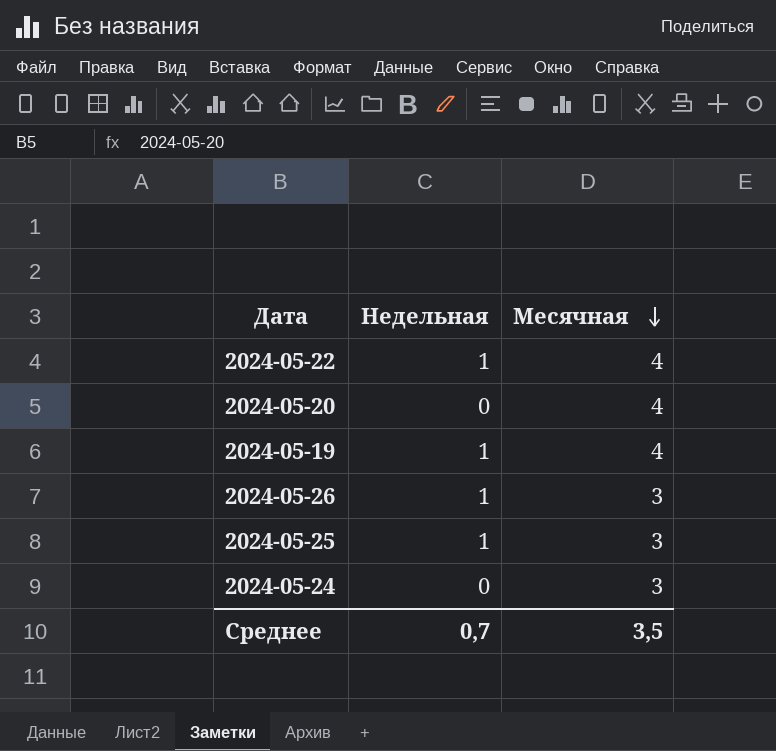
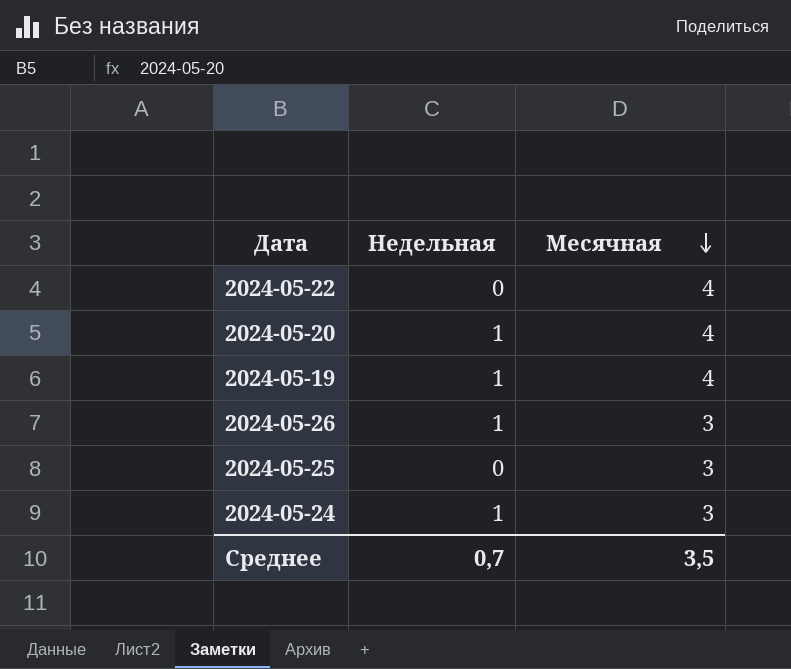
2024-05-22 | Недельная: 1 -> 0
2024-05-20 | Недельная: 0 -> 1
2024-05-25 | Недельная: 1 -> 0
2024-05-24 | Недельная: 0 -> 1

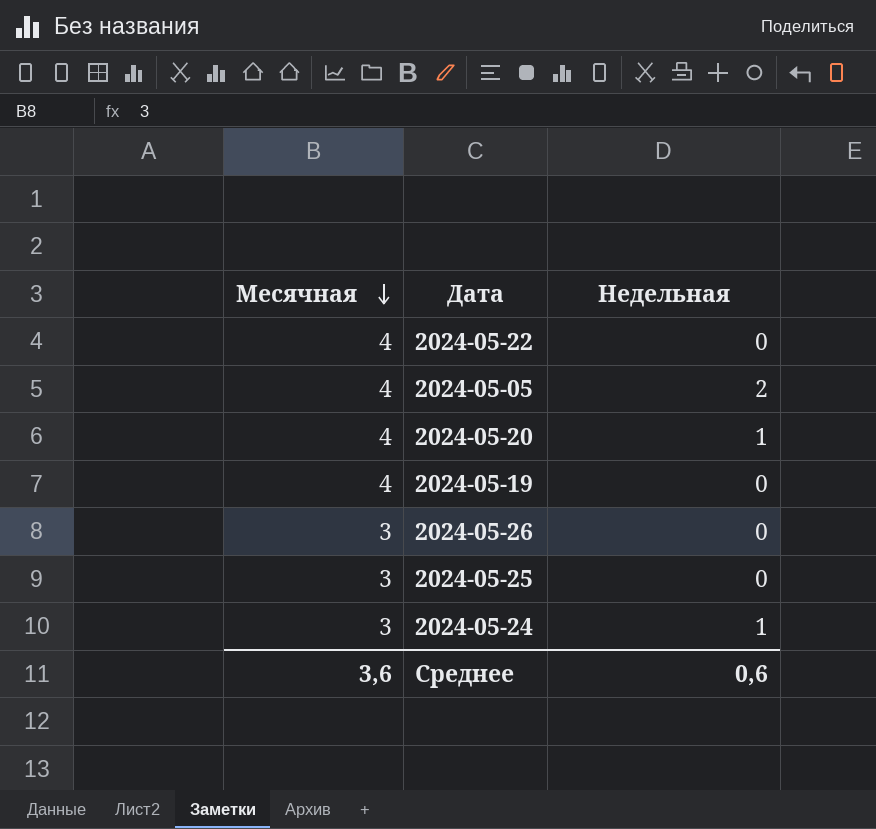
column Месячная | position: 3 -> 1
row 2024-05-05: none -> 4 | 2
2024-05-19 | Недельная: 1 -> 0
2024-05-26 | Недельная: 1 -> 0
Среднее | Месячная: 3,5 -> 3,6
Среднее | Недельная: 0,7 -> 0,6

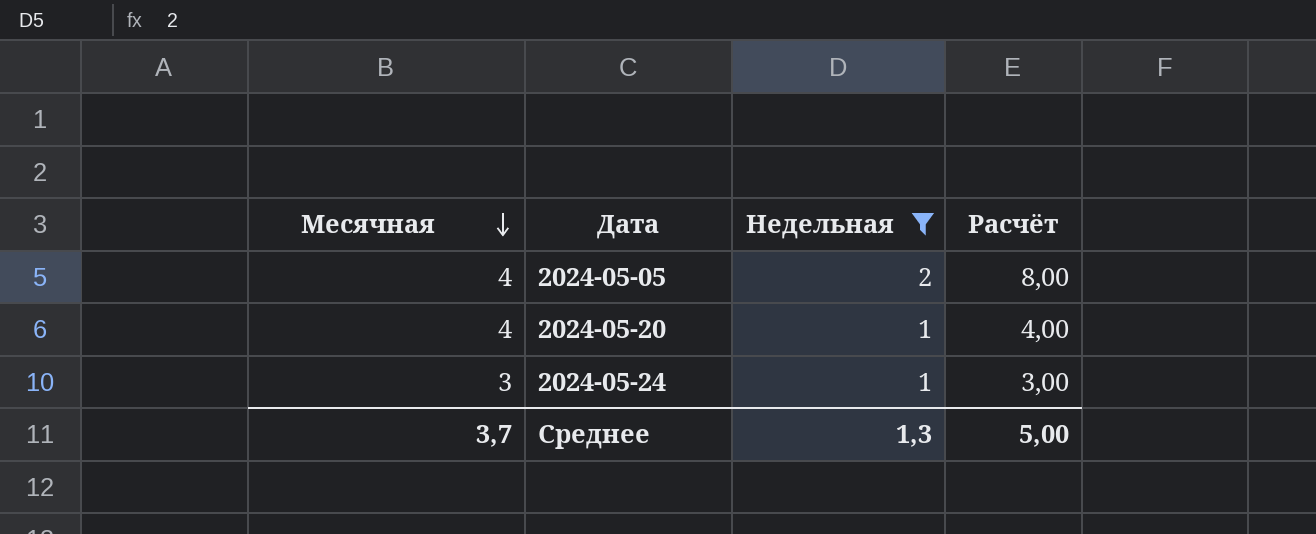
filter: none -> Недельная != 0
column Расчёт | formula: none -> [Месячная] * [Недельная]
Среднее | Месячная: 3,6 -> 3,7
Среднее | Недельная: 0,6 -> 1,3

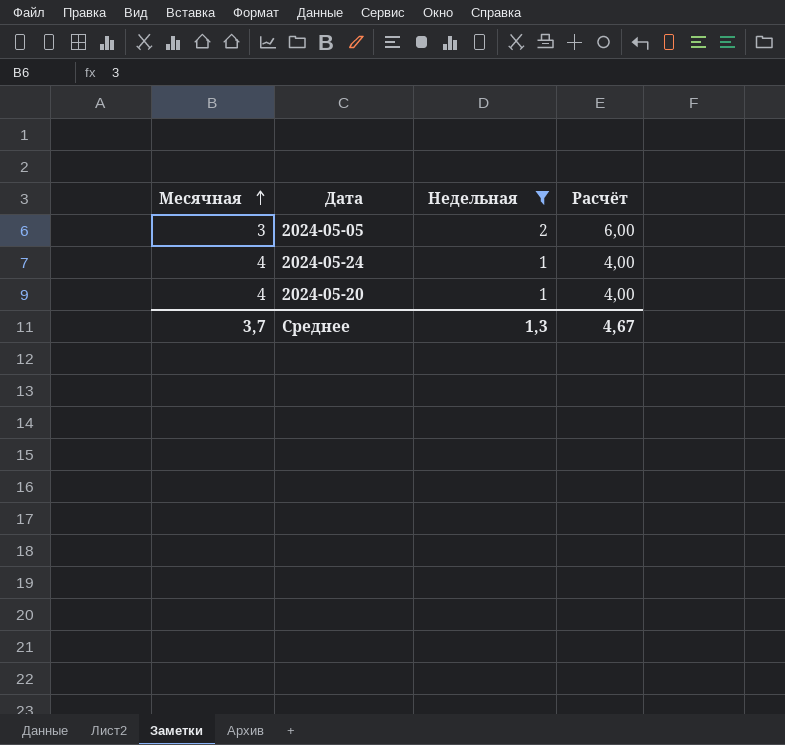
row order: Месячная descending -> Месячная ascending
2024-05-05 | Месячная: 4 -> 3
2024-05-05 | Расчёт: 8,00 -> 6,00
2024-05-24 | Месячная: 3 -> 4
2024-05-24 | Расчёт: 3,00 -> 4,00
Среднее | Расчёт: 5,00 -> 4,67

